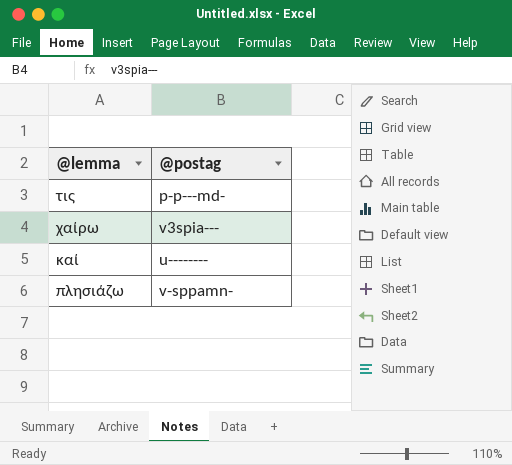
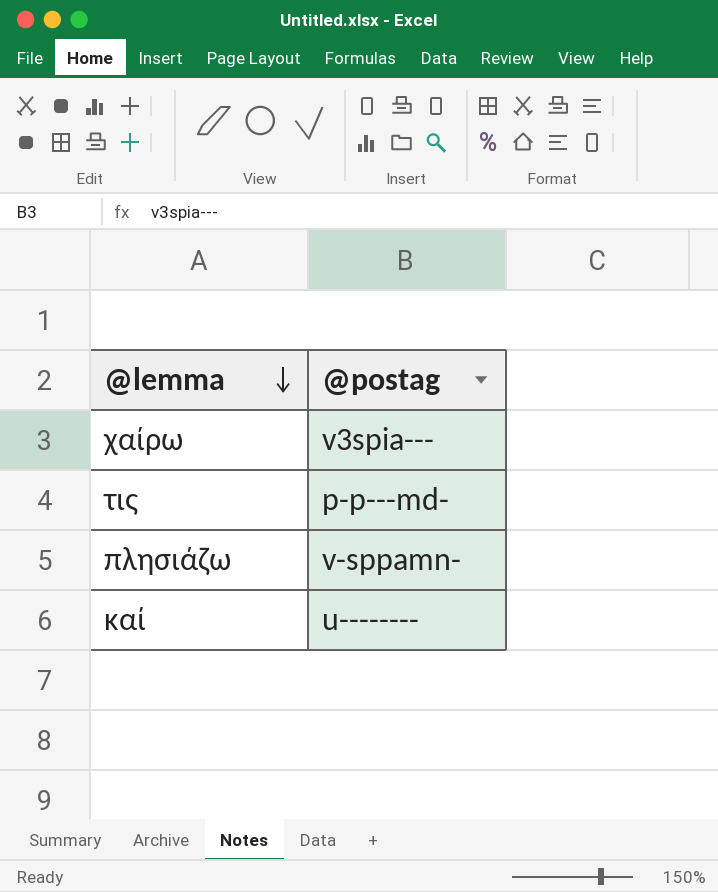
row order: none -> @lemma descending

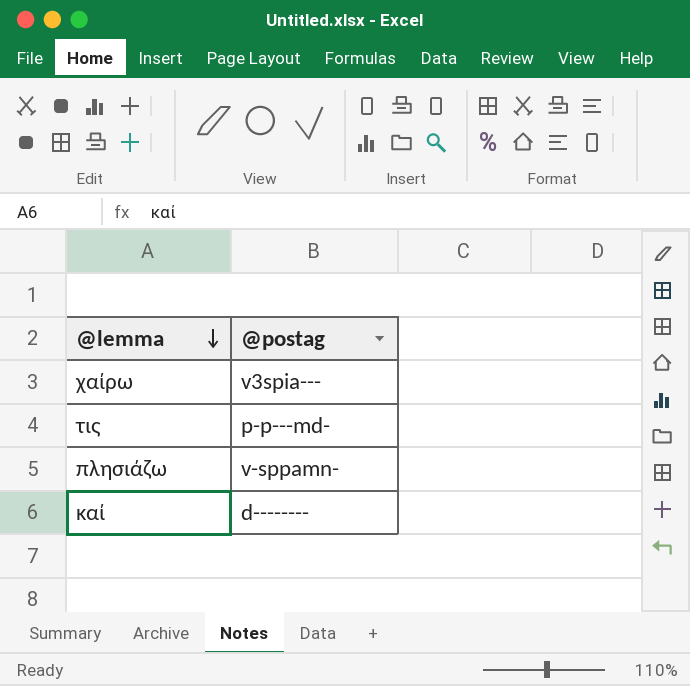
καί | @postag: u-------- -> d--------

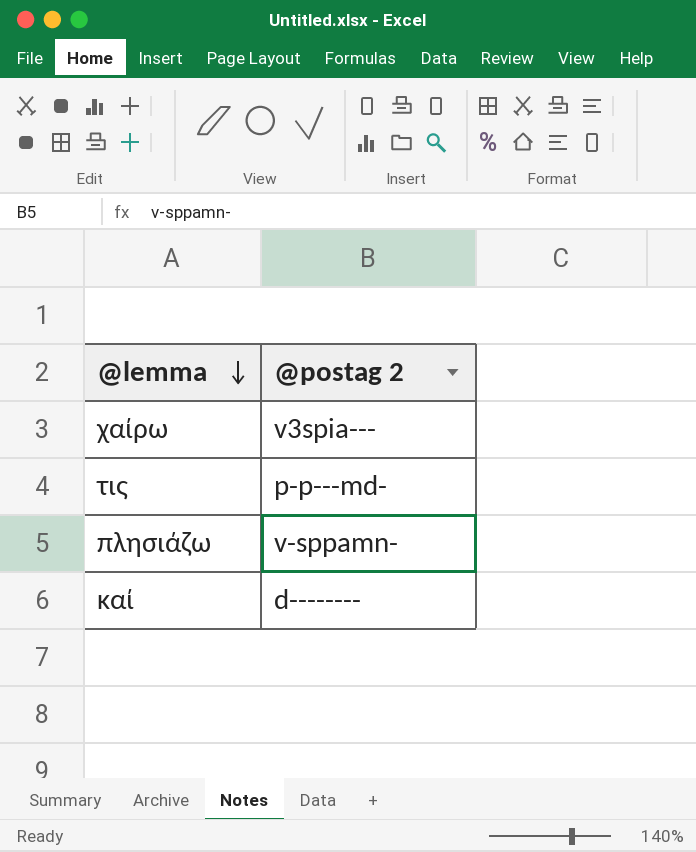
column name: @postag -> @postag 2

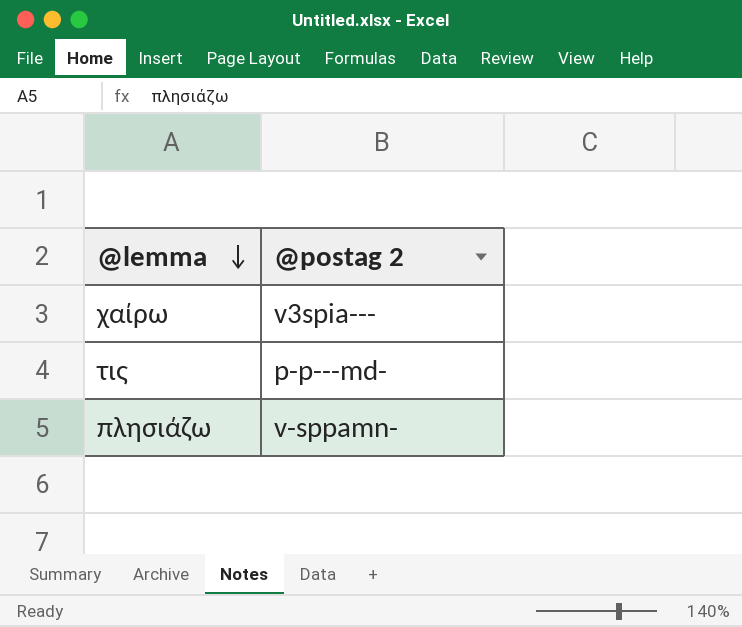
row καί: d-------- -> none

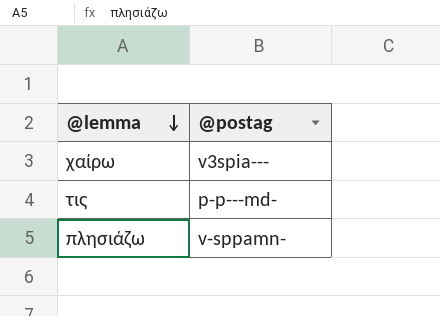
column name: @postag 2 -> @postag

